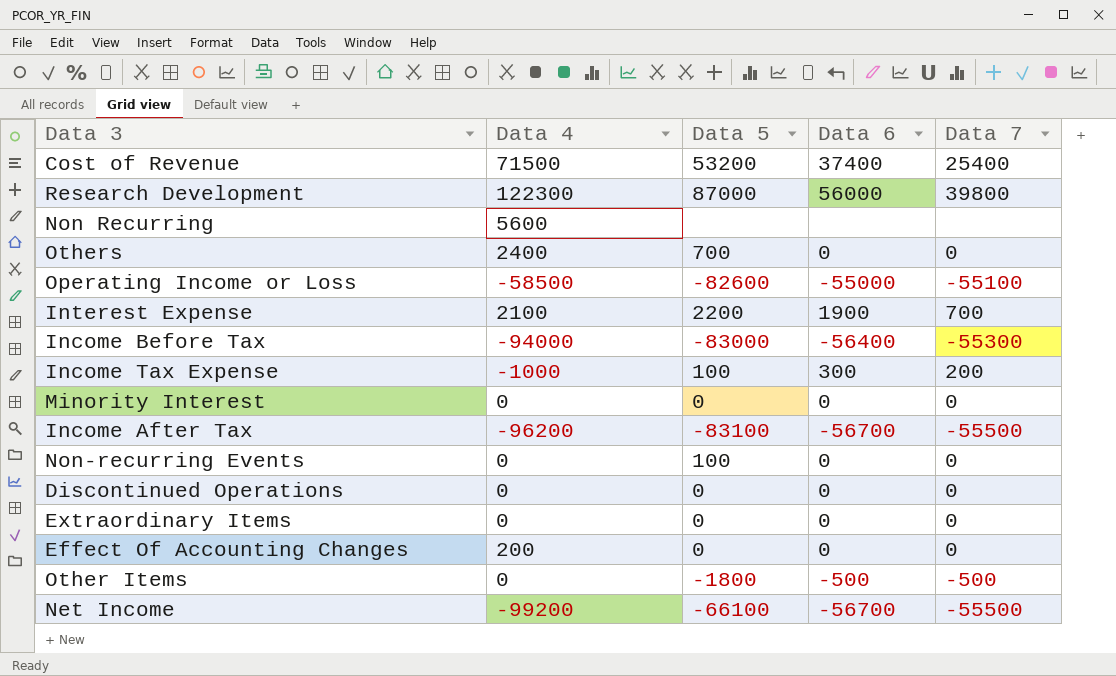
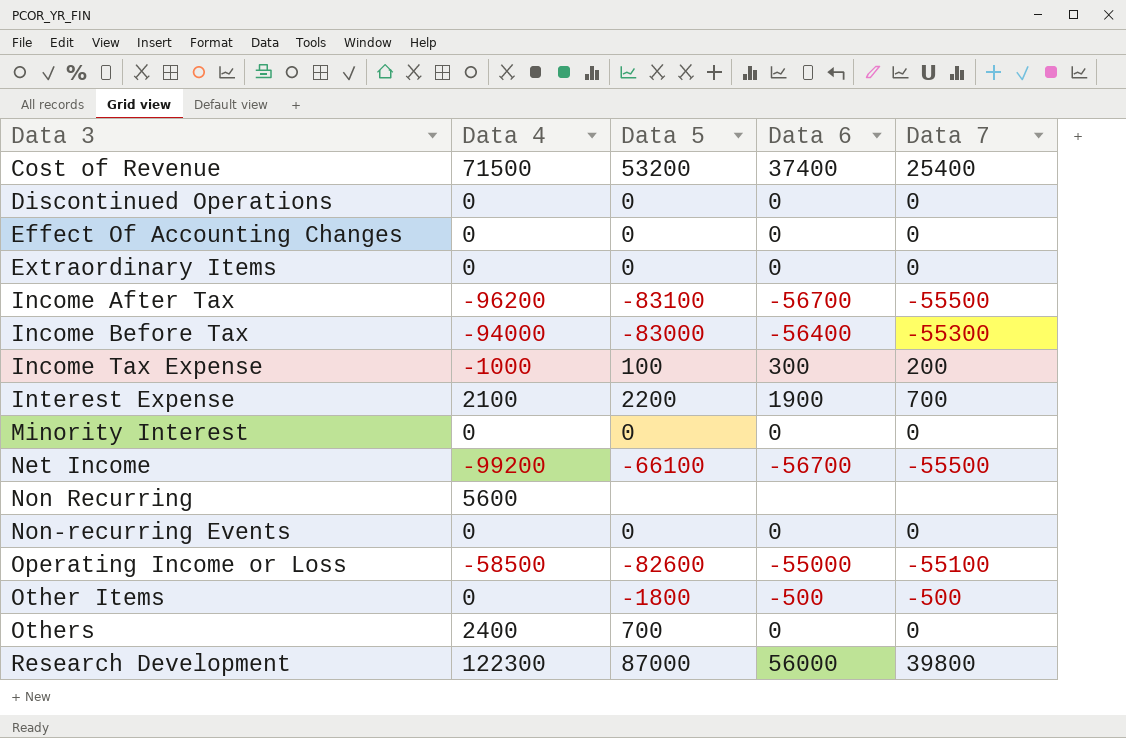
row order: none -> Data 3 ascending
Effect Of Accounting Changes | Data 4: 200 -> 0
Non-recurring Events | Data 5: 100 -> 0

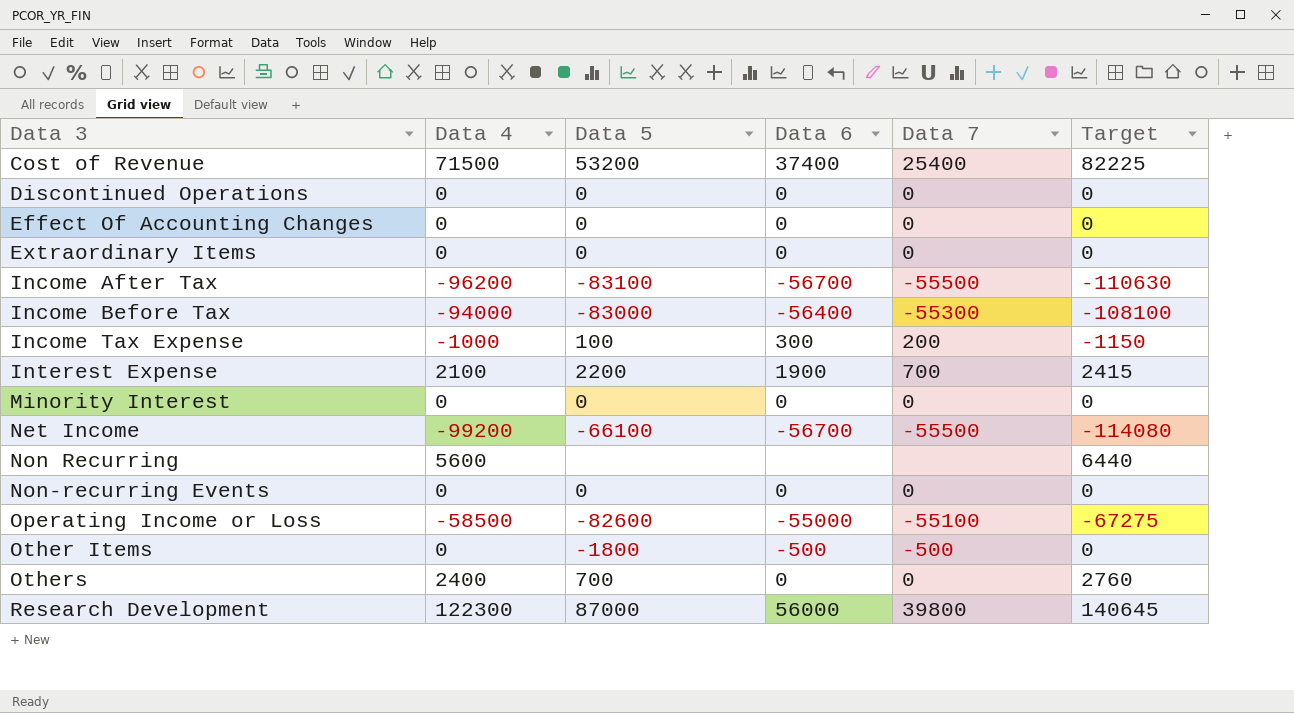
column Target | formula: none -> [Data 4] * 1.15

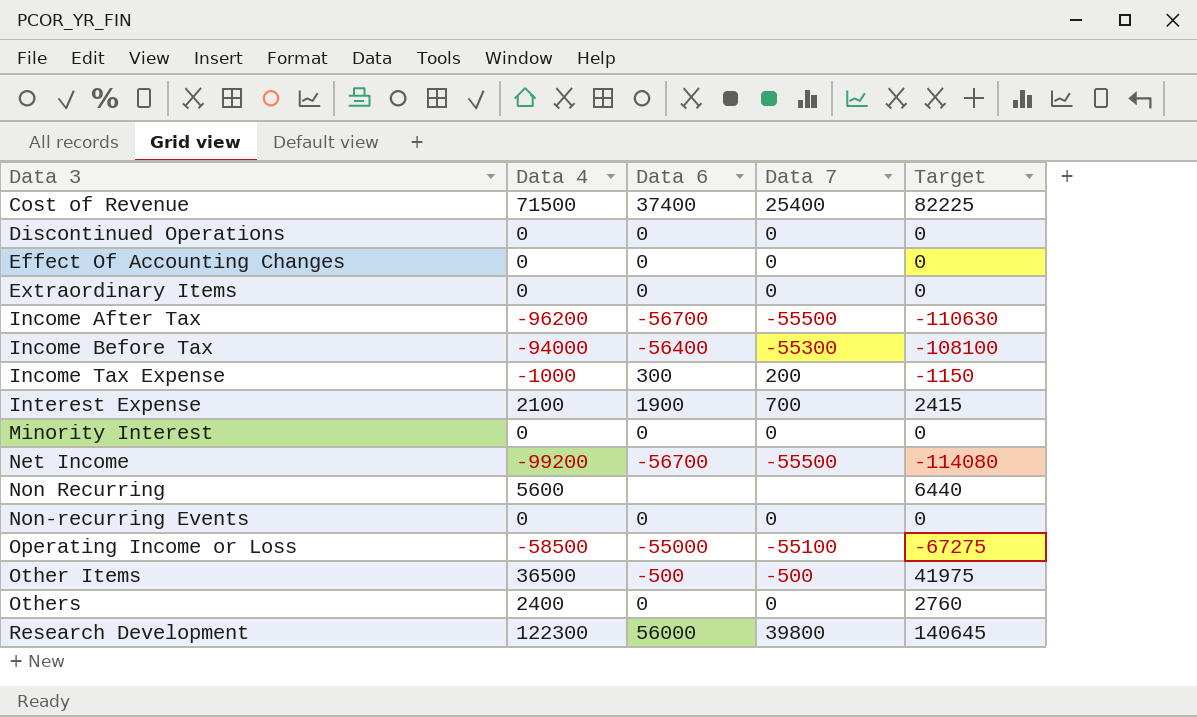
column Data 5 | position: 3 -> none
Other Items | Data 4: 0 -> 36500
Other Items | Target: 0 -> 41975

